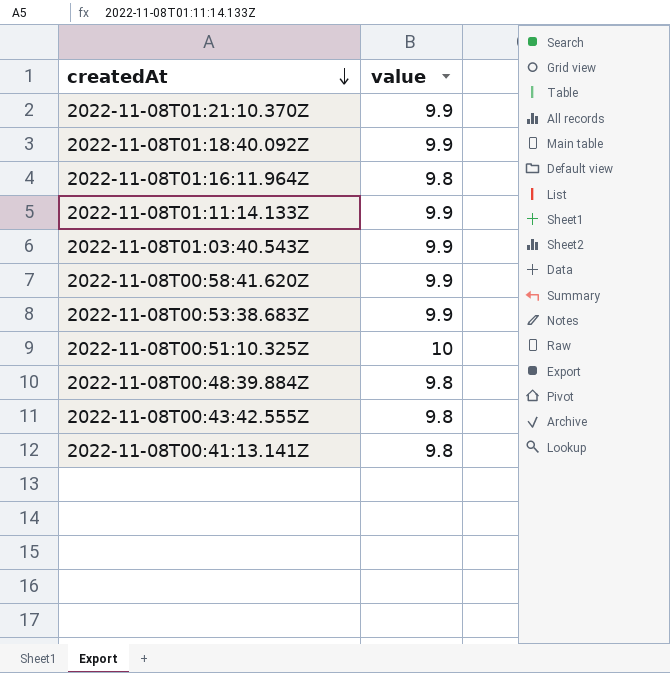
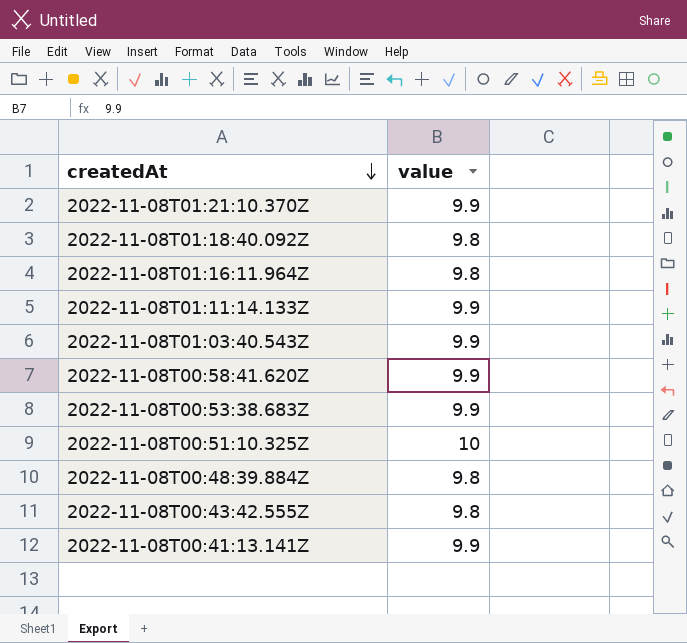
2022-11-08T01:18:40.092Z | value: 9.9 -> 9.8
2022-11-08T00:41:13.141Z | value: 9.8 -> 9.9

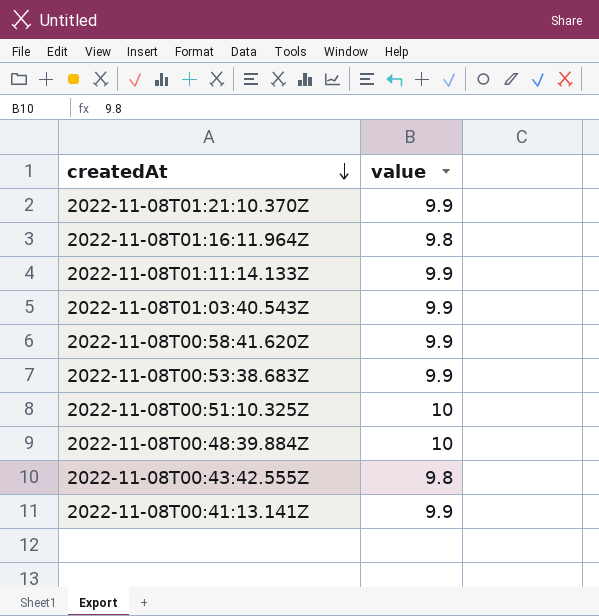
row 2022-11-08T01:18:40.092Z: 9.8 -> none
2022-11-08T00:48:39.884Z | value: 9.8 -> 10

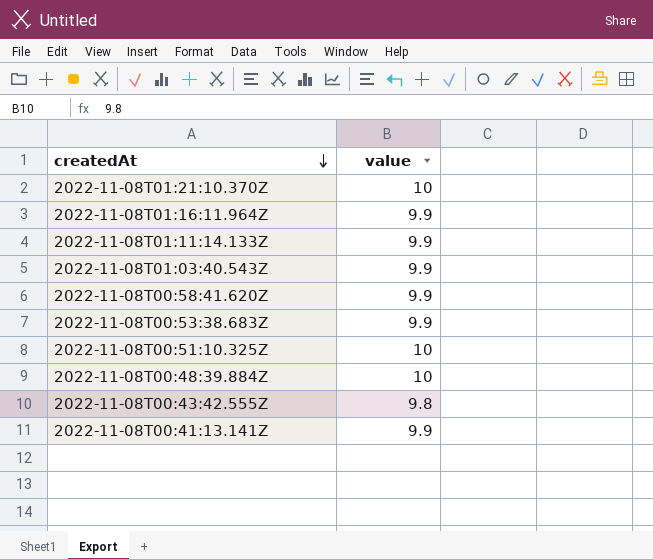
2022-11-08T01:21:10.370Z | value: 9.9 -> 10
2022-11-08T01:16:11.964Z | value: 9.8 -> 9.9

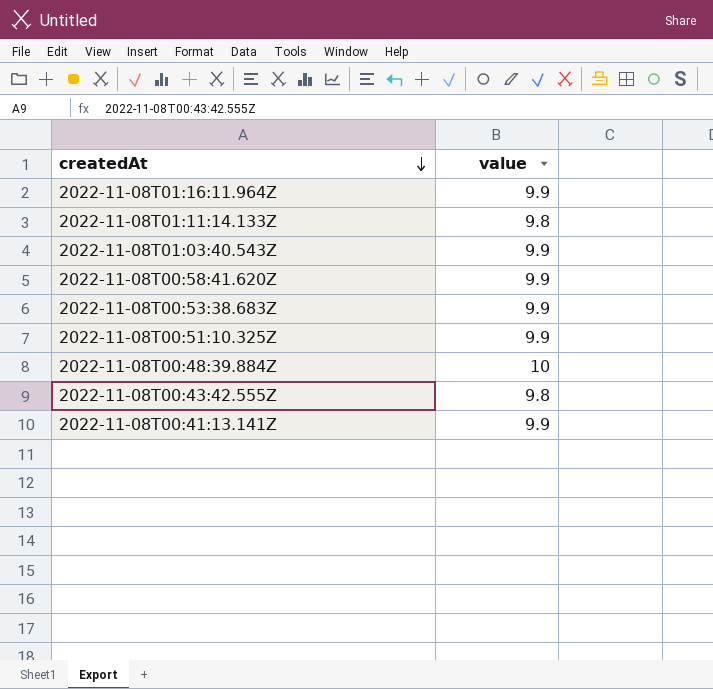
row 2022-11-08T01:21:10.370Z: 10 -> none
2022-11-08T01:11:14.133Z | value: 9.9 -> 9.8
2022-11-08T00:51:10.325Z | value: 10 -> 9.9

